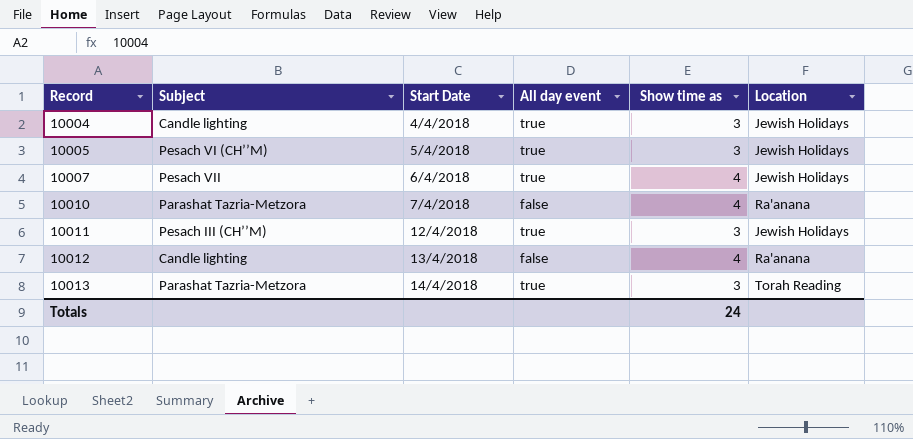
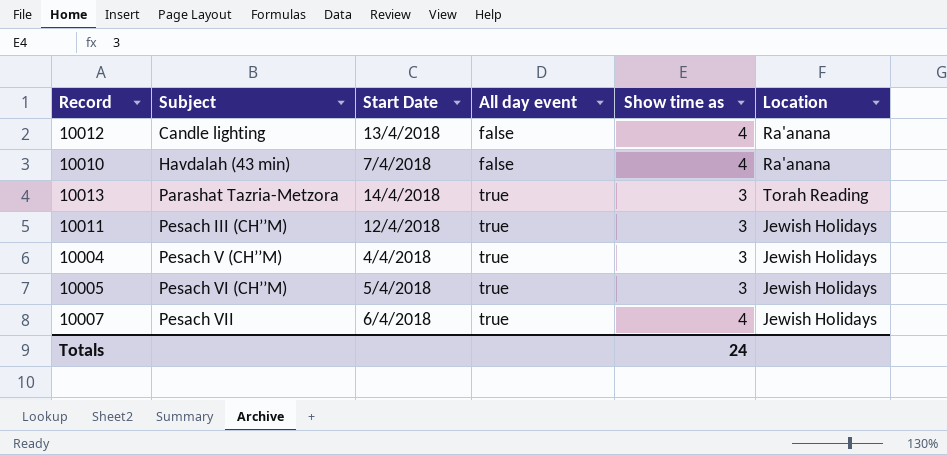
row order: Record ascending -> Subject ascending
10010 | Subject: Parashat Tazria-Metzora -> Havdalah (43 min)
10004 | Subject: Candle lighting -> Pesach V (CH’’M)

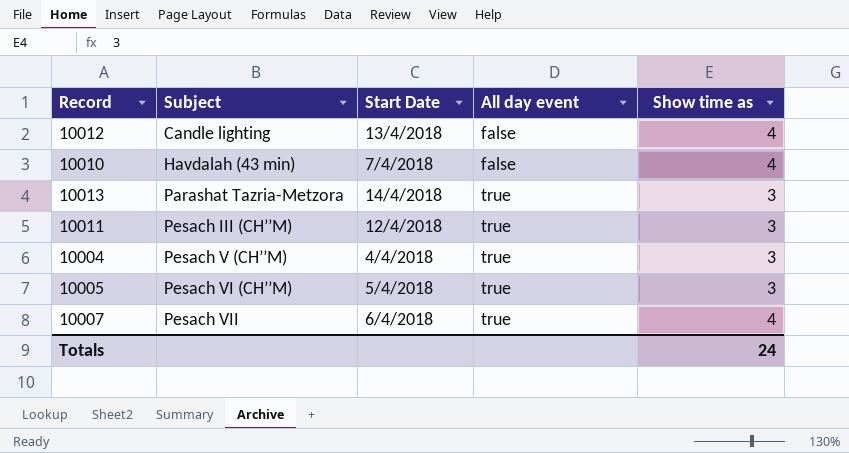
column Location | position: 6 -> none

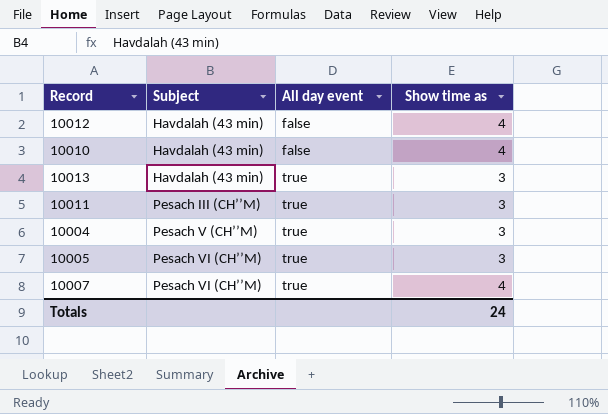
column Start Date | position: 3 -> none
10012 | Subject: Candle lighting -> Havdalah (43 min)
10013 | Subject: Parashat Tazria-Metzora -> Havdalah (43 min)
10007 | Subject: Pesach VII -> Pesach VI (CH’’M)

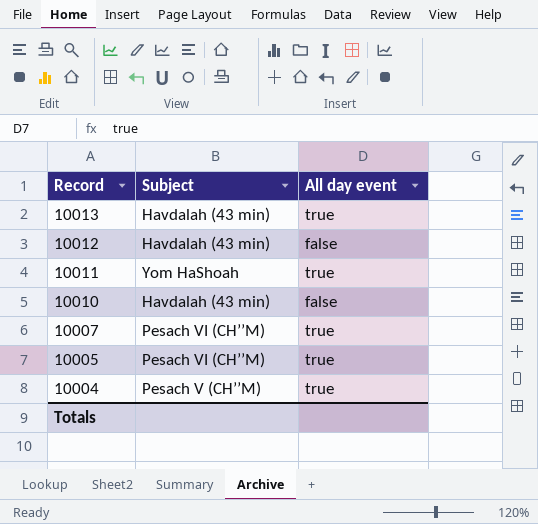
row order: Subject ascending -> Record descending
column Show time as | position: 4 -> none
10011 | Subject: Pesach III (CH’’M) -> Yom HaShoah

